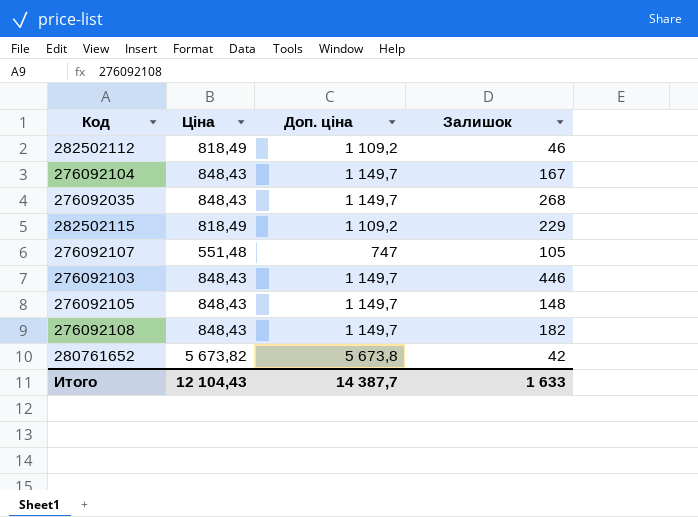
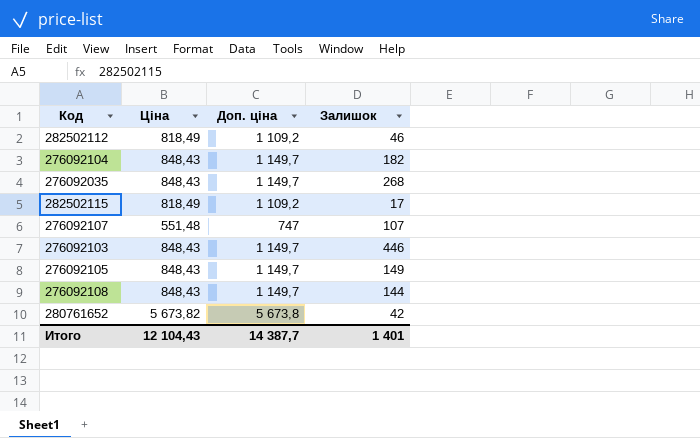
276092104 | Залишок: 167 -> 182
282502115 | Залишок: 229 -> 17
276092107 | Залишок: 105 -> 107
276092105 | Залишок: 148 -> 149
276092108 | Залишок: 182 -> 144
Итого | Залишок: 1 633 -> 1 401

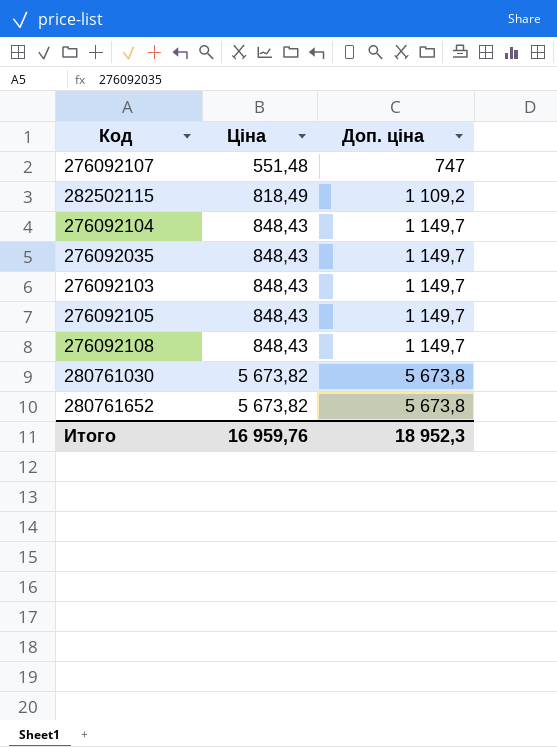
row order: none -> Ціна ascending
column Залишок | position: 4 -> none
row 282502112: 818,49 | 1 109,2 | 46 -> none
row 280761030: none -> 5 673,82 | 5 673,8
Итого | Ціна: 12 104,43 -> 16 959,76
Итого | Доп. ціна: 14 387,7 -> 18 952,3

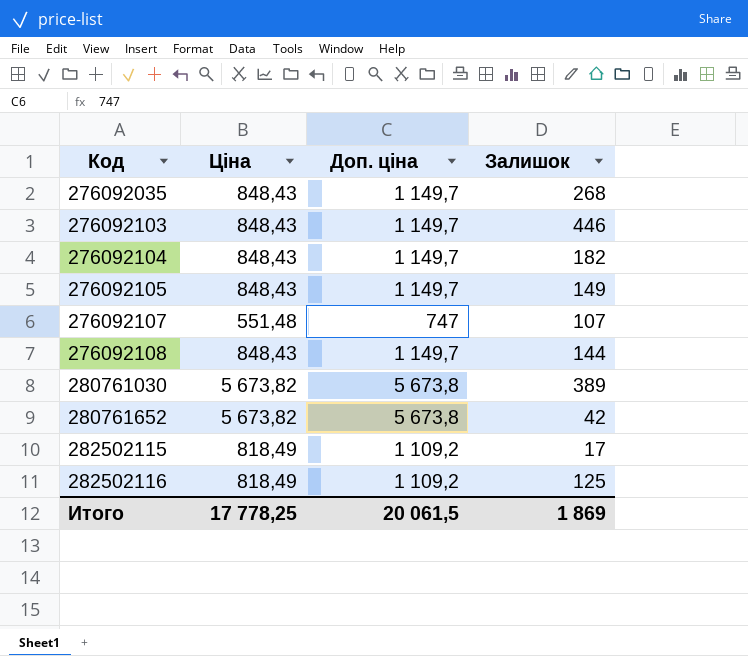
row order: Ціна ascending -> Код ascending
column Залишок | position: none -> 4
row 282502116: none -> 818,49 | 1 109,2 | 125
Итого | Ціна: 16 959,76 -> 17 778,25
Итого | Доп. ціна: 18 952,3 -> 20 061,5

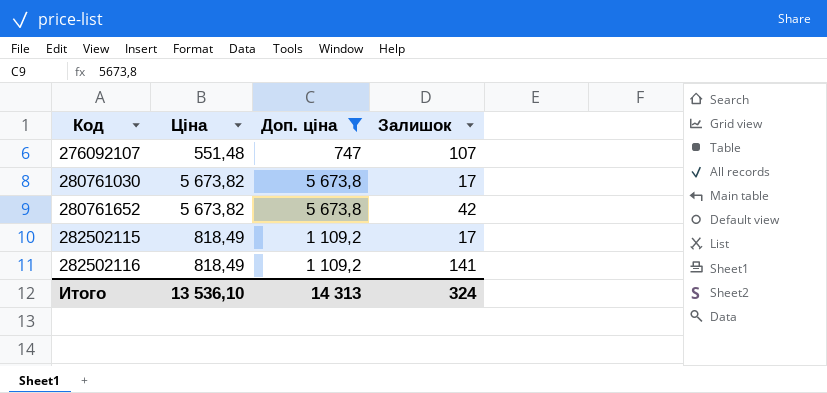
filter: none -> Доп. ціна != 1 149,7
280761030 | Залишок: 389 -> 17
282502116 | Залишок: 125 -> 141
Итого | Ціна: 17 778,25 -> 13 536,10
Итого | Доп. ціна: 20 061,5 -> 14 313
Итого | Залишок: 1 869 -> 324

